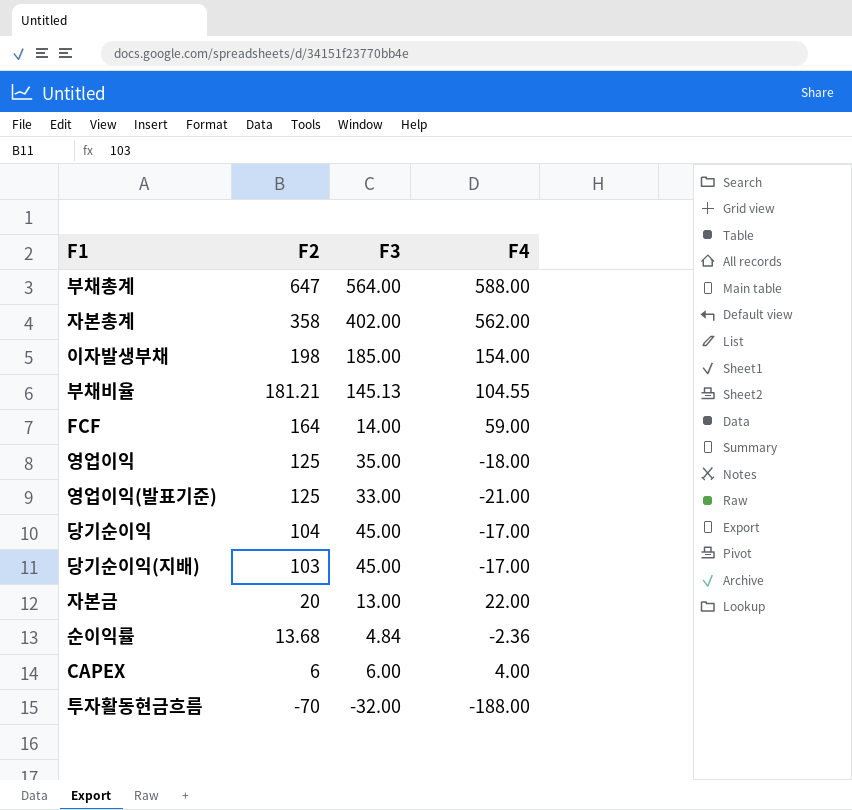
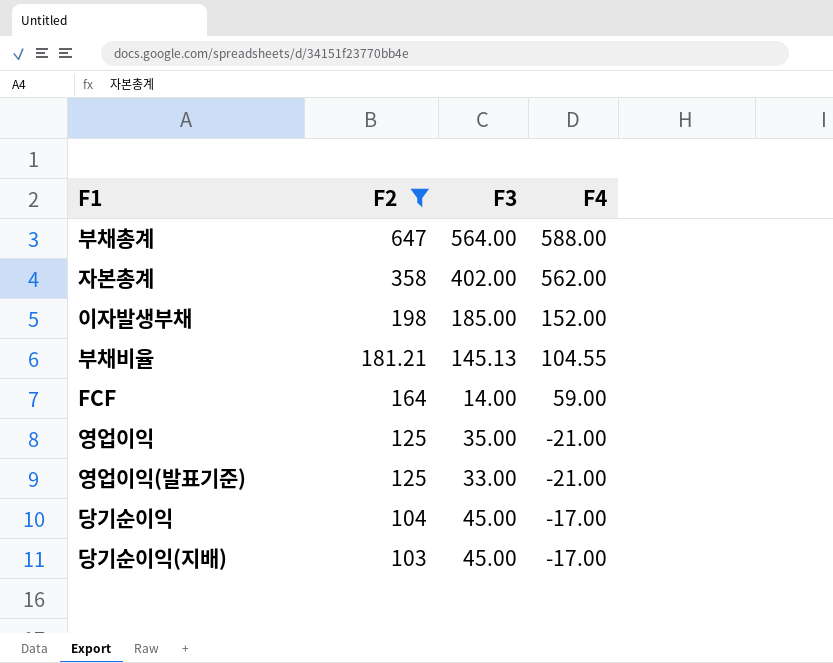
filter: none -> F2 >= 103
이자발생부채 | F4: 154.00 -> 152.00
영업이익 | F4: -18.00 -> -21.00

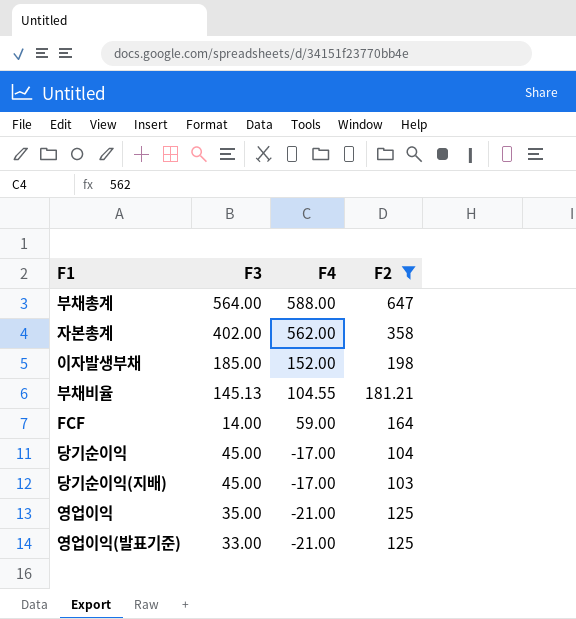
row order: F2 descending -> F4 descending
column F2 | position: 2 -> 4

